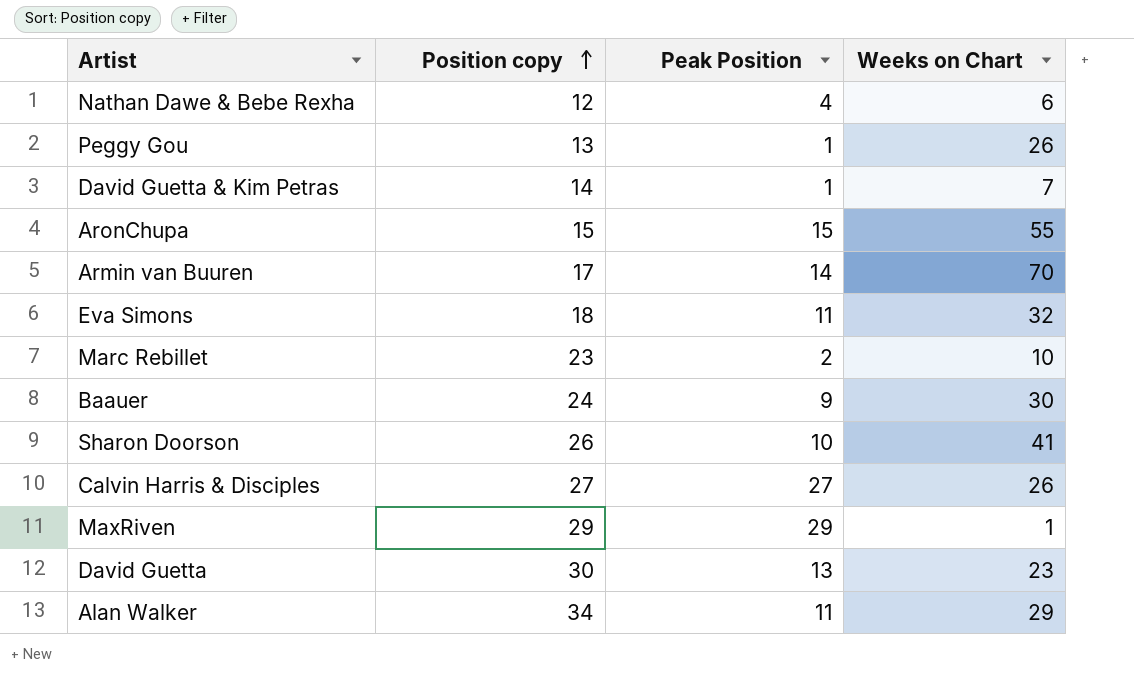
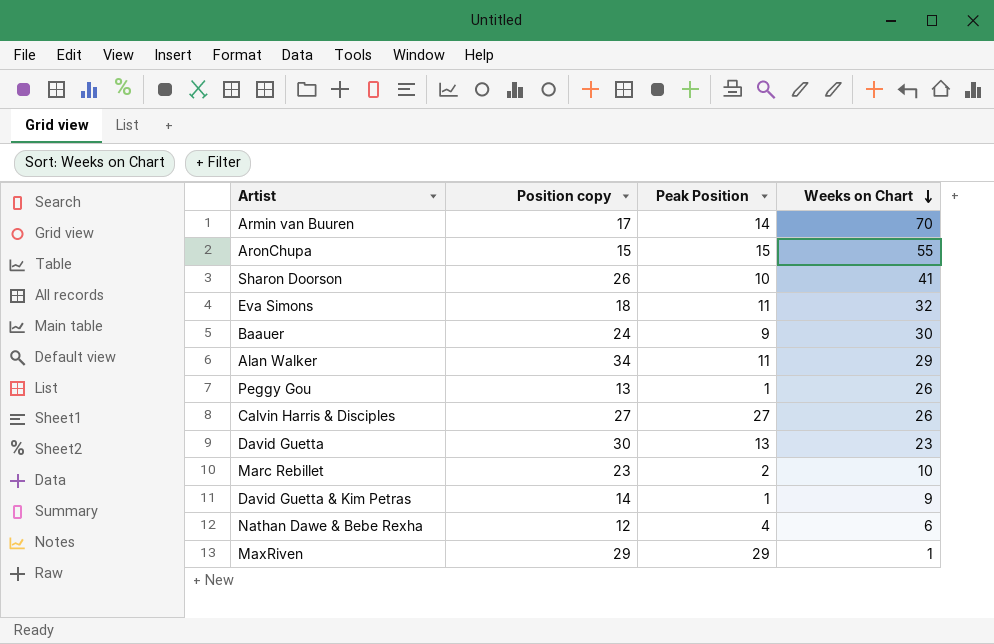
row order: Position copy ascending -> Weeks on Chart descending
David Guetta & Kim Petras | Weeks on Chart: 7 -> 9

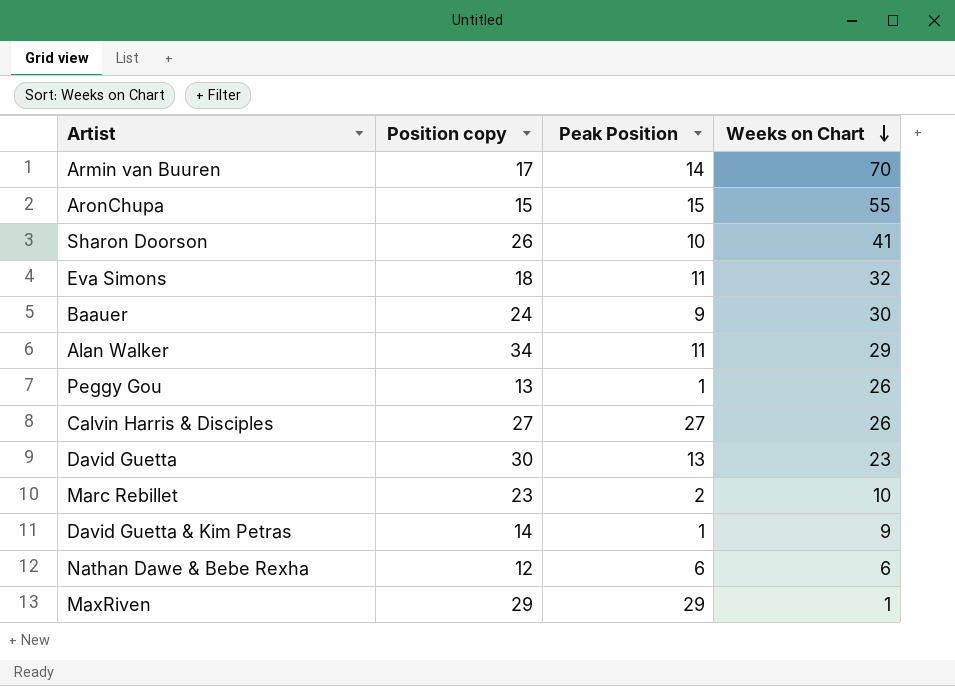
Nathan Dawe & Bebe Rexha | Peak Position: 4 -> 6

